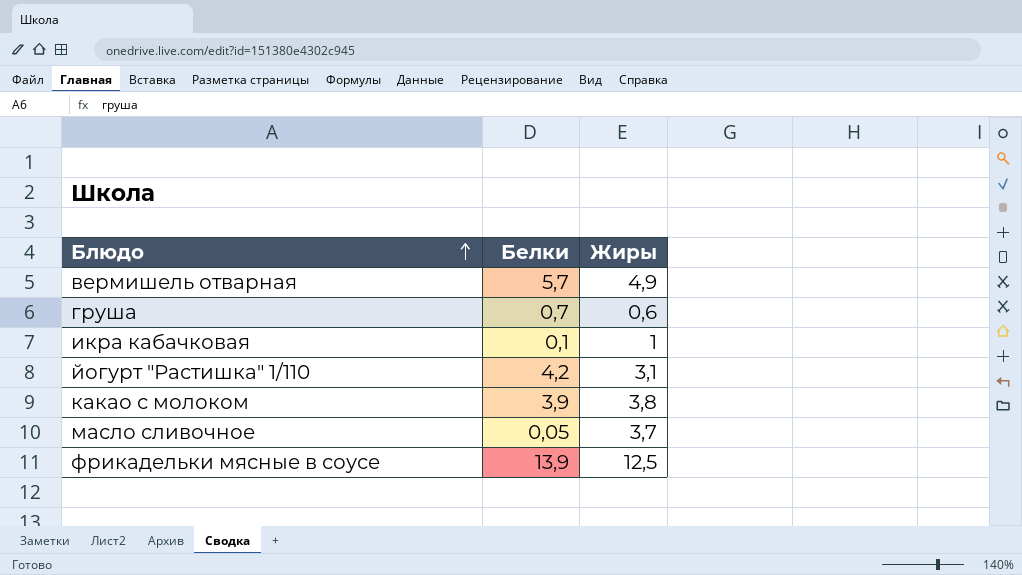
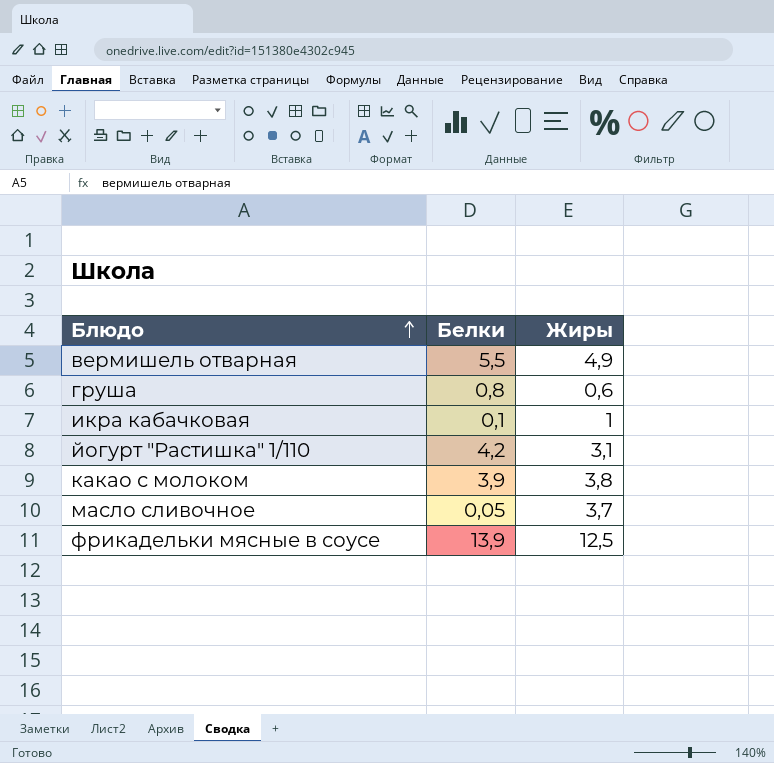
вермишель отварная | Белки: 5,7 -> 5,5
груша | Белки: 0,7 -> 0,8

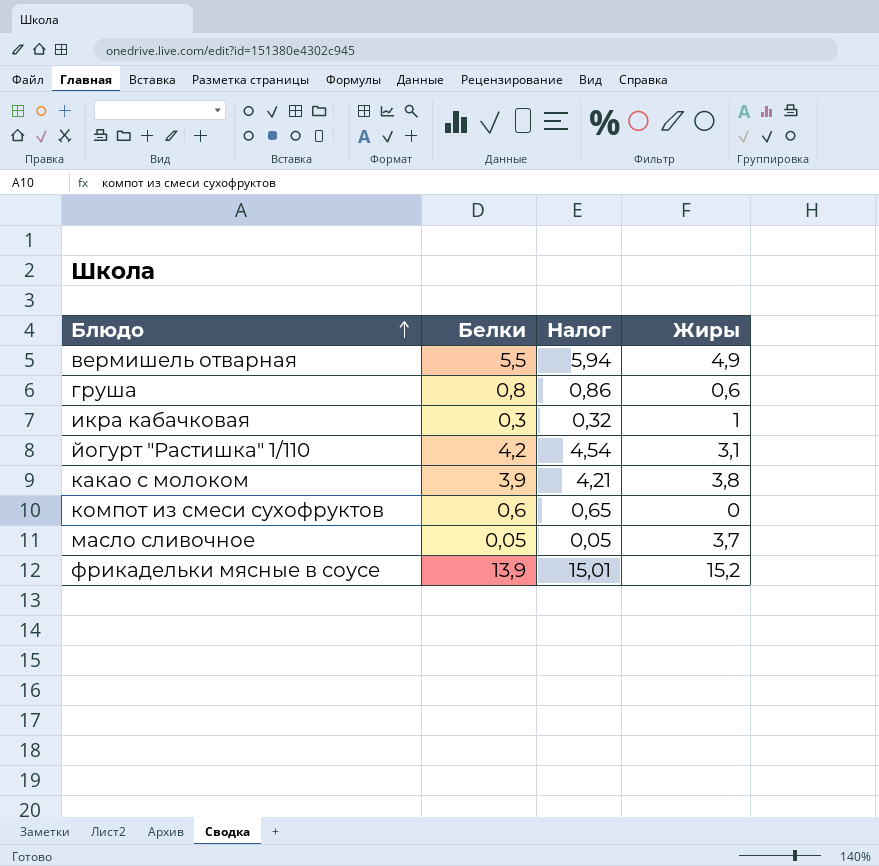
column Налог | formula: none -> [Белки] * 1,08
икра кабачковая | Белки: 0,1 -> 0,3
row компот из смеси сухофруктов: none -> 0,6 | 0,65 | 0
фрикадельки мясные в соусе | Жиры: 12,5 -> 15,2

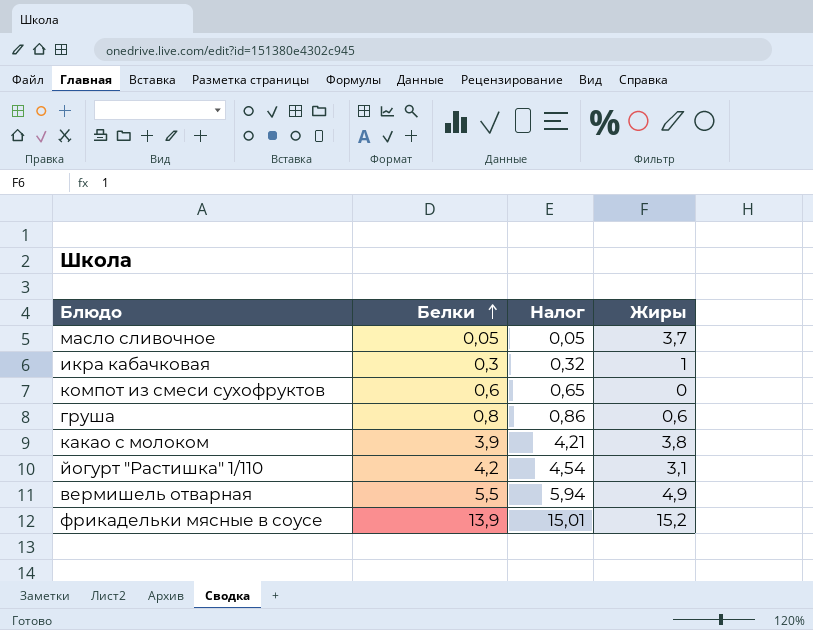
row order: Блюдо ascending -> Белки ascending

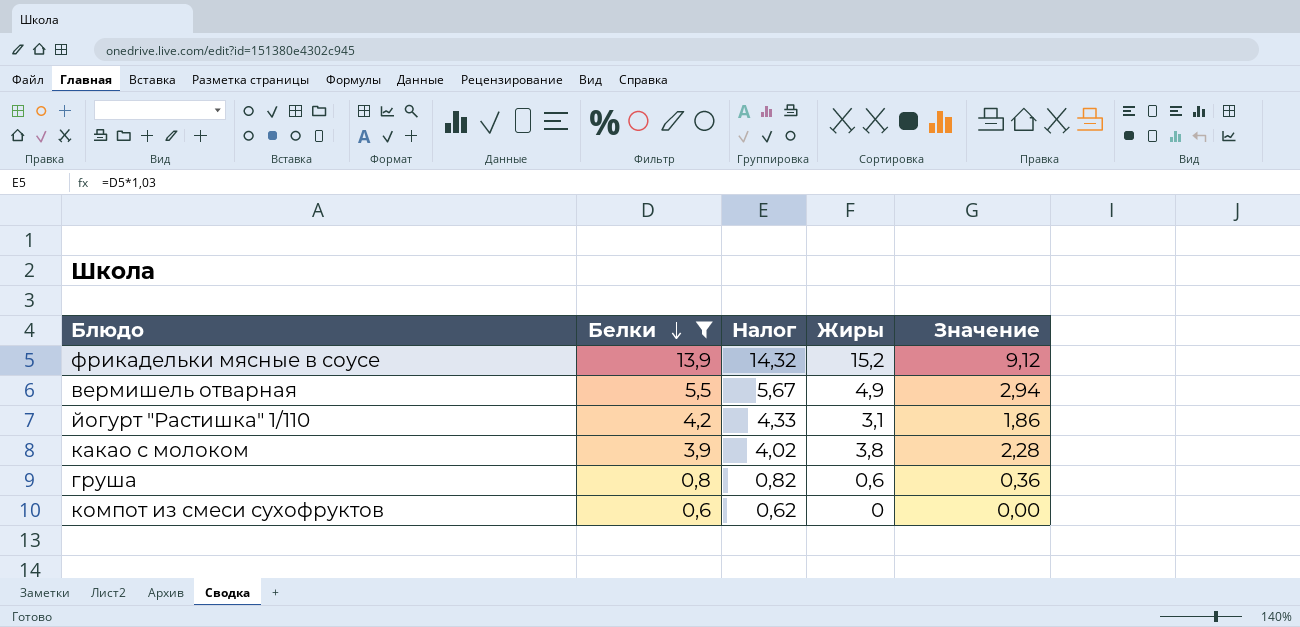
filter: none -> Белки >= 0,6
row order: Белки ascending -> Белки descending
column Налог | formula: [Белки] * 1,08 -> [Белки] * 1,03
column Значение | formula: none -> [Жиры] * 0,6

